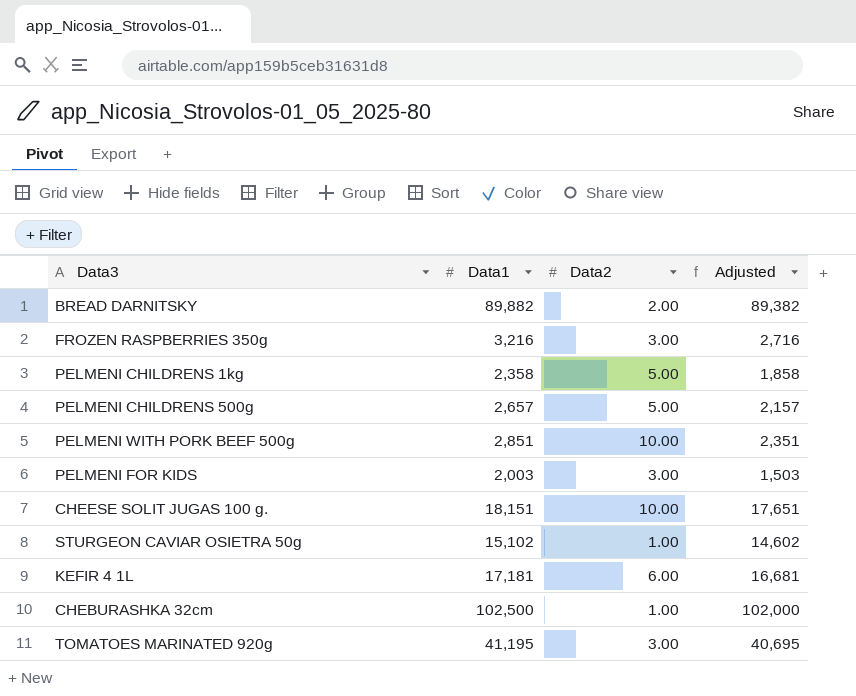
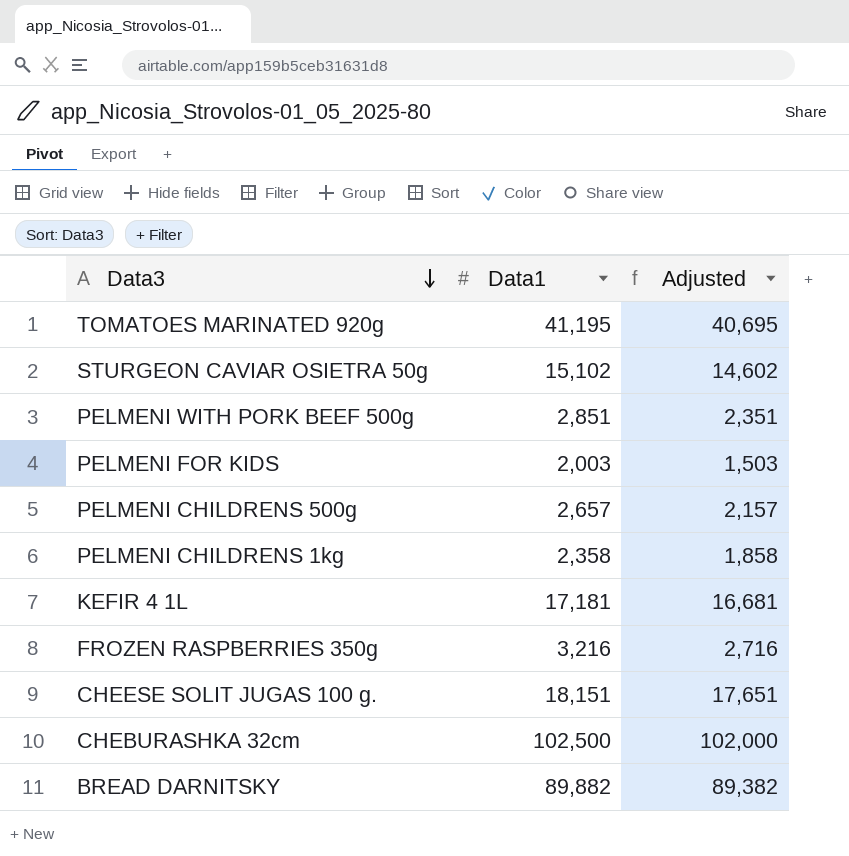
row order: none -> Data3 descending
column Data2 | position: 3 -> none

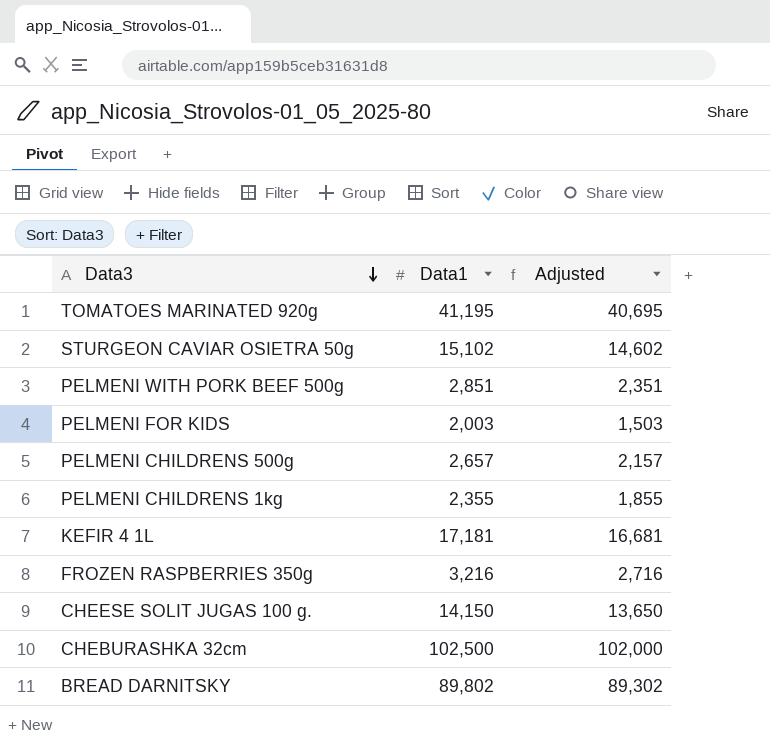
PELMENI CHILDRENS 1kg | Data1: 2,358 -> 2,355
PELMENI CHILDRENS 1kg | Adjusted: 1,858 -> 1,855
CHEESE SOLIT JUGAS 100 g. | Data1: 18,151 -> 14,150
CHEESE SOLIT JUGAS 100 g. | Adjusted: 17,651 -> 13,650
BREAD DARNITSKY | Data1: 89,882 -> 89,802
BREAD DARNITSKY | Adjusted: 89,382 -> 89,302

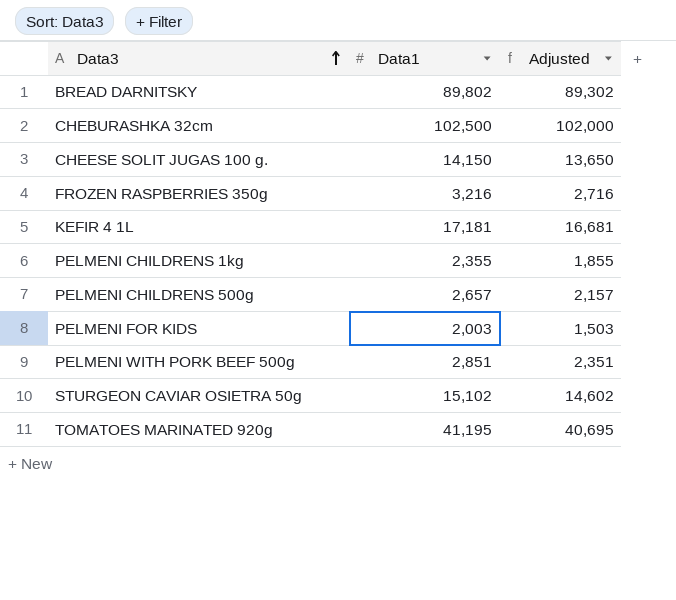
row order: Data3 descending -> Data3 ascending

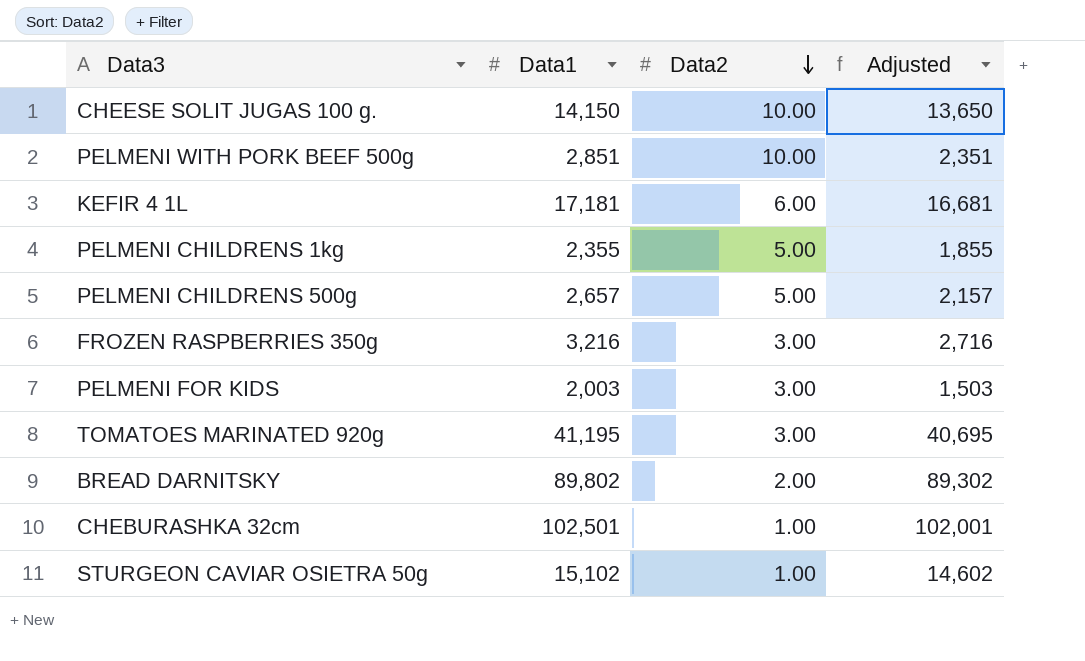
row order: Data3 ascending -> Data2 descending
column Data2 | position: none -> 3
CHEBURASHKA 32cm | Data1: 102,500 -> 102,501
CHEBURASHKA 32cm | Adjusted: 102,000 -> 102,001

